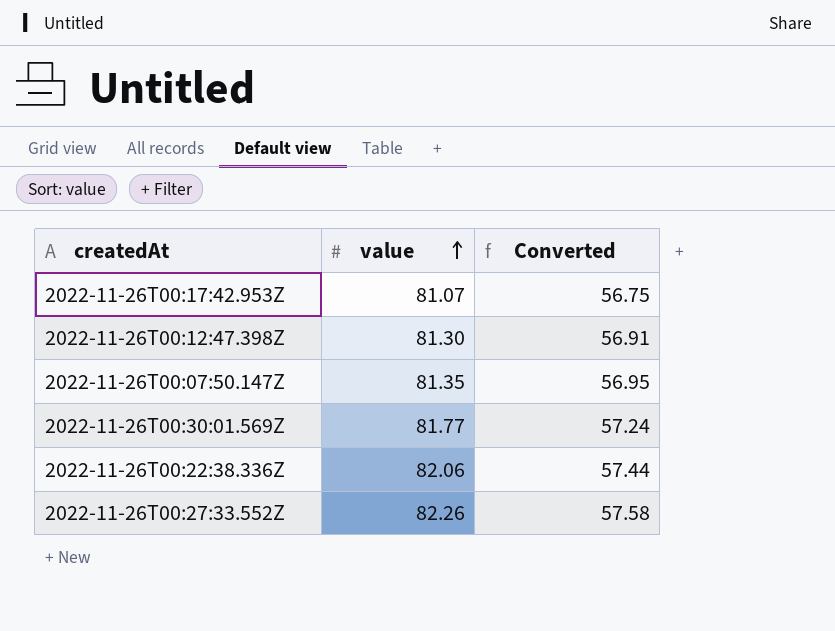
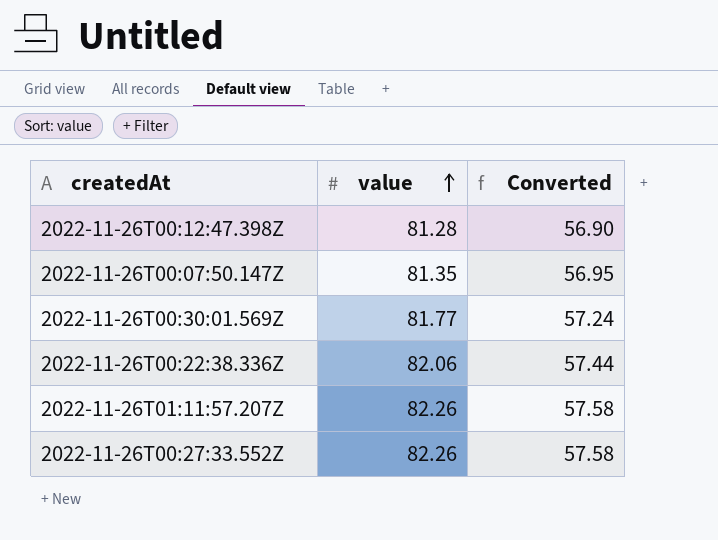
row 2022-11-26T00:17:42.953Z: 81.07 | 56.75 -> none
2022-11-26T00:12:47.398Z | value: 81.30 -> 81.28
2022-11-26T00:12:47.398Z | Converted: 56.91 -> 56.90
row 2022-11-26T01:11:57.207Z: none -> 82.26 | 57.58

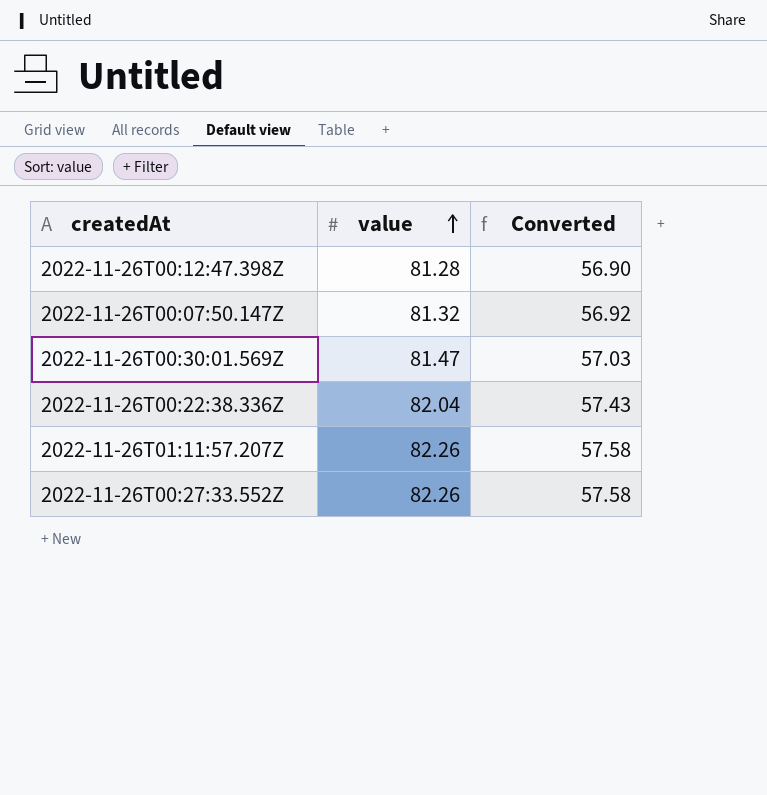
2022-11-26T00:07:50.147Z | value: 81.35 -> 81.32
2022-11-26T00:07:50.147Z | Converted: 56.95 -> 56.92
2022-11-26T00:30:01.569Z | value: 81.77 -> 81.47
2022-11-26T00:30:01.569Z | Converted: 57.24 -> 57.03
2022-11-26T00:22:38.336Z | value: 82.06 -> 82.04
2022-11-26T00:22:38.336Z | Converted: 57.44 -> 57.43

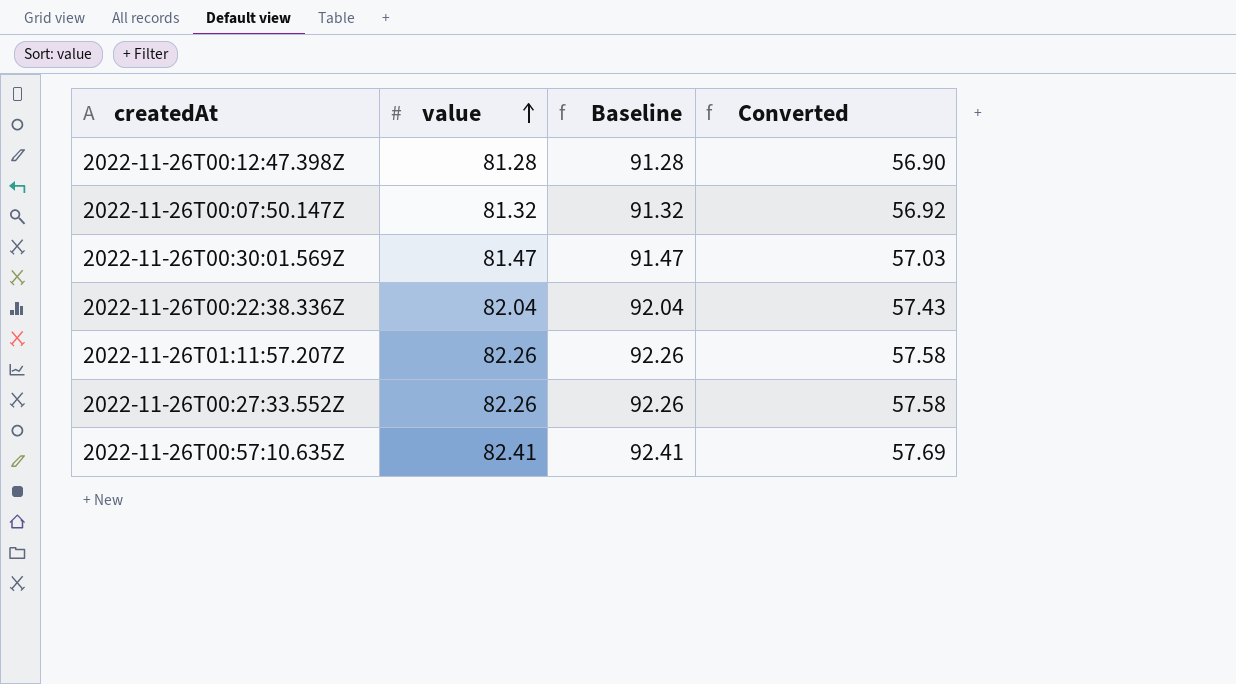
column Baseline | formula: none -> [value] + 10
row 2022-11-26T00:57:10.635Z: none -> 82.41 | 92.41 | 57.69

